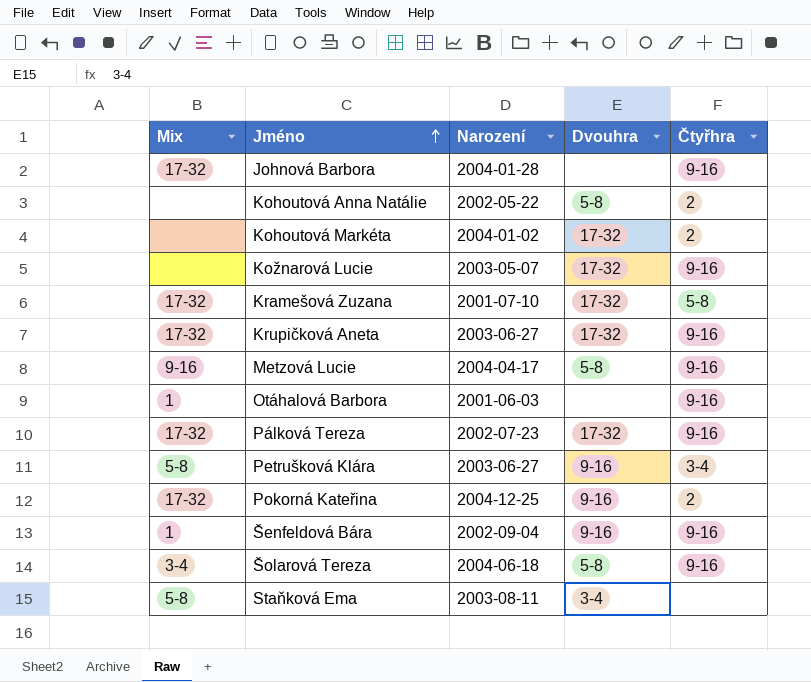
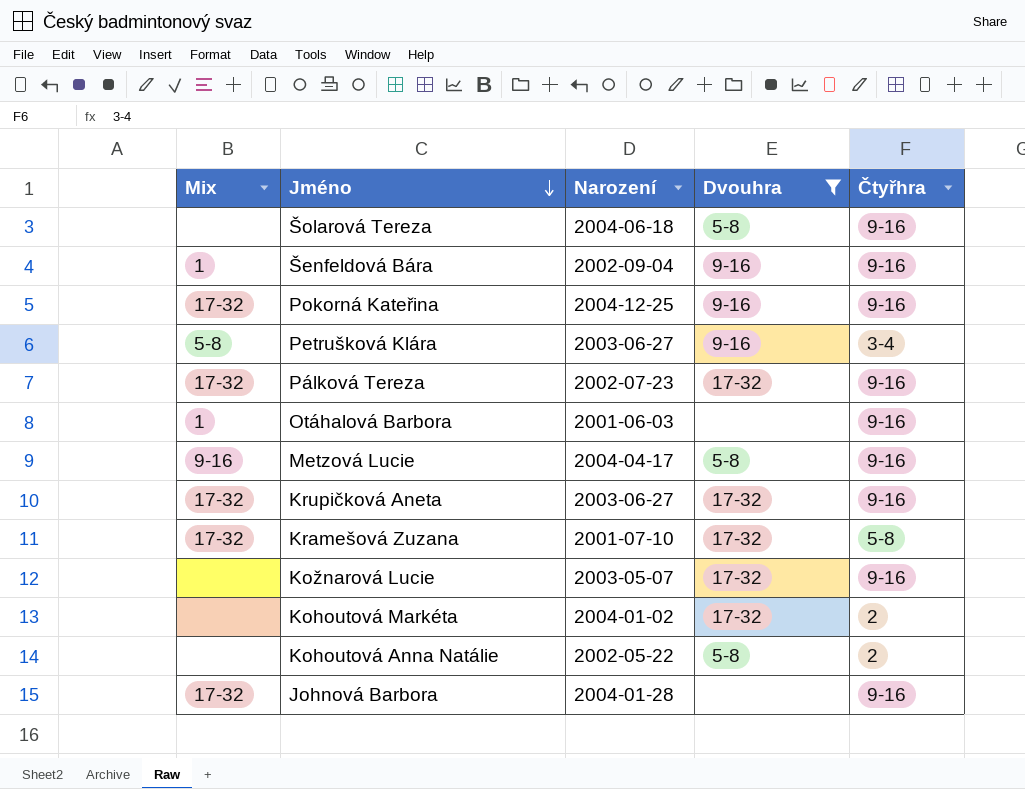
filter: none -> Dvouhra != 3-4
row order: Jméno ascending -> Jméno descending
Šolarová Tereza | Mix: 3-4 -> none
Pokorná Kateřina | Čtyřhra: 2 -> 9-16

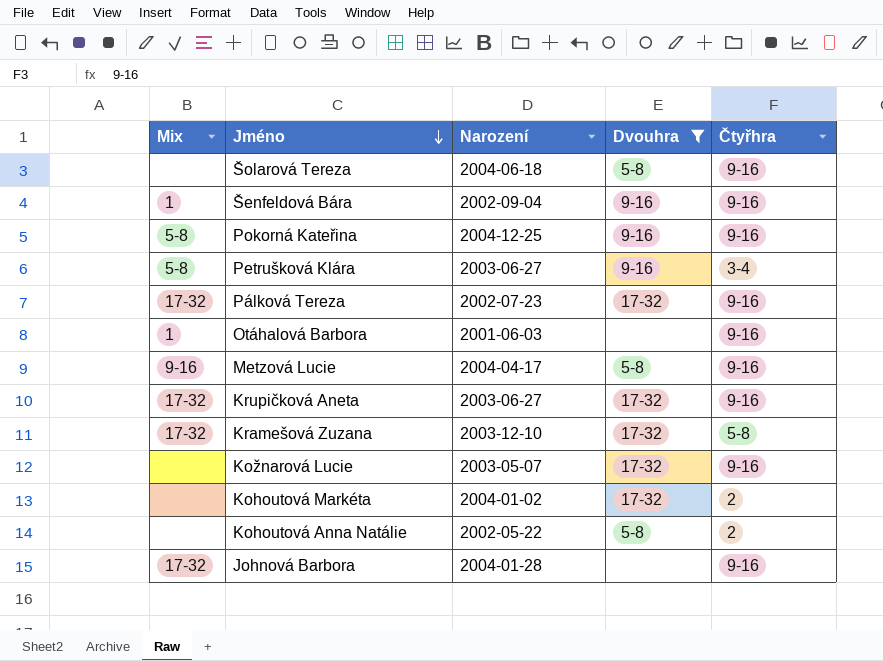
Pokorná Kateřina | Mix: 17-32 -> 5-8
Kramešová Zuzana | Narození: 2001-07-10 -> 2003-12-10

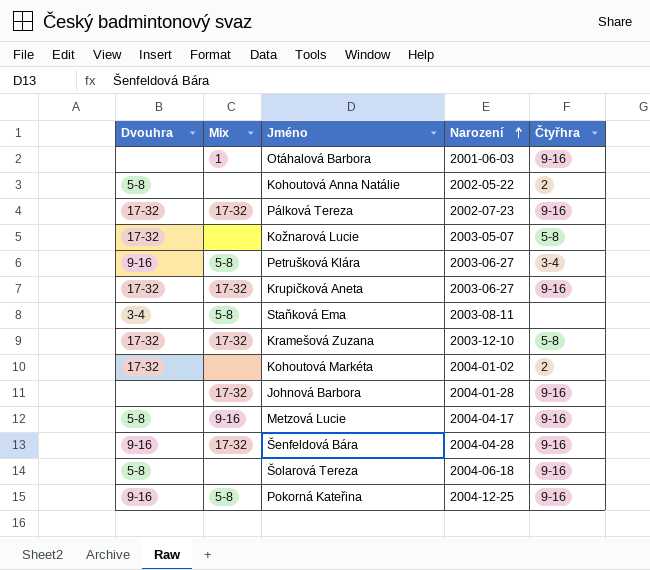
filter: Dvouhra != 3-4 -> none
row order: Jméno descending -> Narození ascending
column Dvouhra | position: 4 -> 1
Kožnarová Lucie | Čtyřhra: 9-16 -> 5-8
Šenfeldová Bára | Mix: 1 -> 17-32
Šenfeldová Bára | Narození: 2002-09-04 -> 2004-04-28

